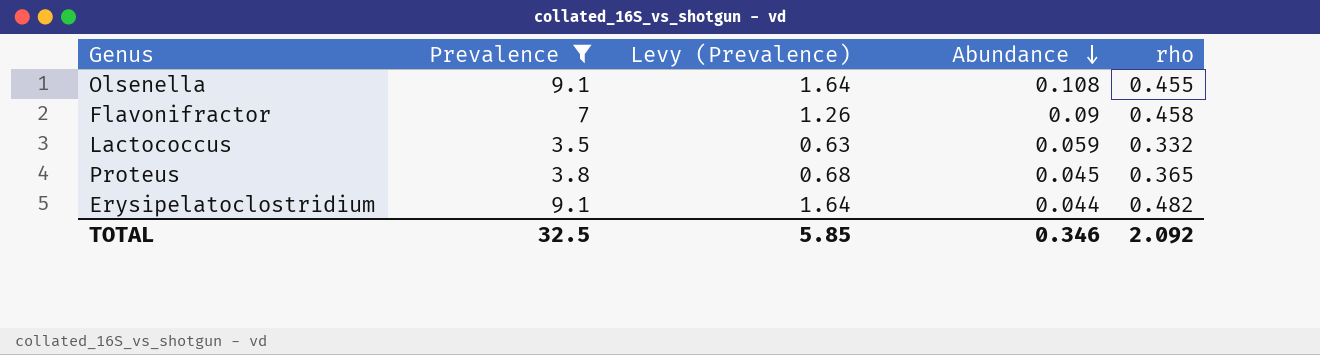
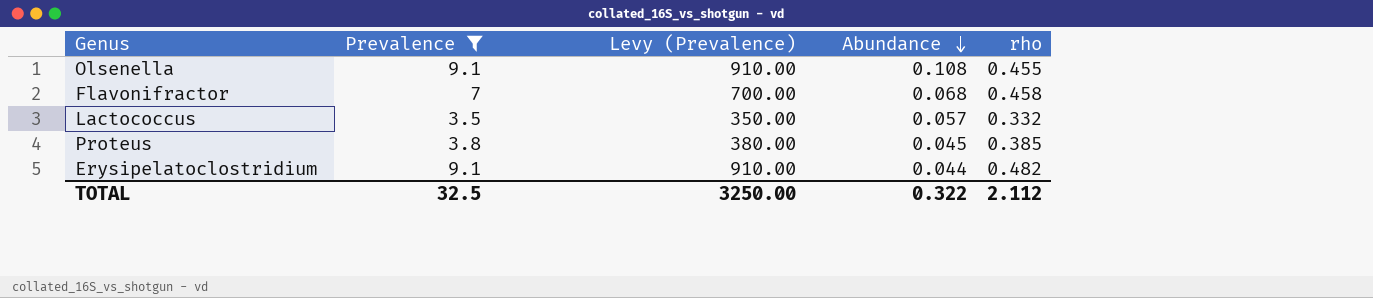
column Levy (Prevalence) | formula: [Prevalence] * 0.18 -> [Prevalence] * 100
Flavonifractor | Abundance: 0.09 -> 0.068
Lactococcus | Abundance: 0.059 -> 0.057
Proteus | rho: 0.365 -> 0.385
TOTAL | Levy (Prevalence): 5.85 -> 3250.00
TOTAL | Abundance: 0.346 -> 0.322
TOTAL | rho: 2.092 -> 2.112

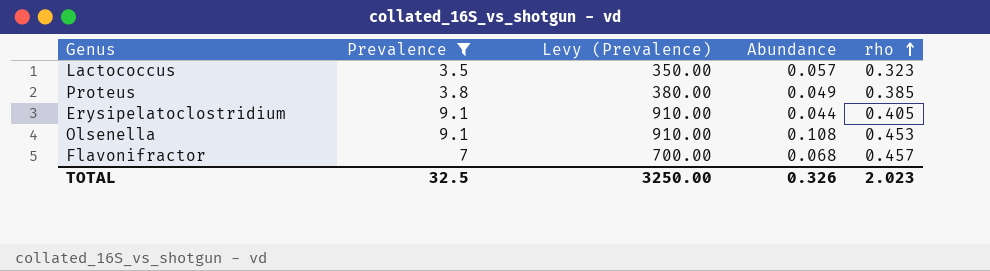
row order: Abundance descending -> rho ascending
Lactococcus | rho: 0.332 -> 0.323
Proteus | Abundance: 0.045 -> 0.049
Erysipelatoclostridium | rho: 0.482 -> 0.405
Olsenella | rho: 0.455 -> 0.453
Flavonifractor | rho: 0.458 -> 0.457
TOTAL | Abundance: 0.322 -> 0.326
TOTAL | rho: 2.112 -> 2.023

